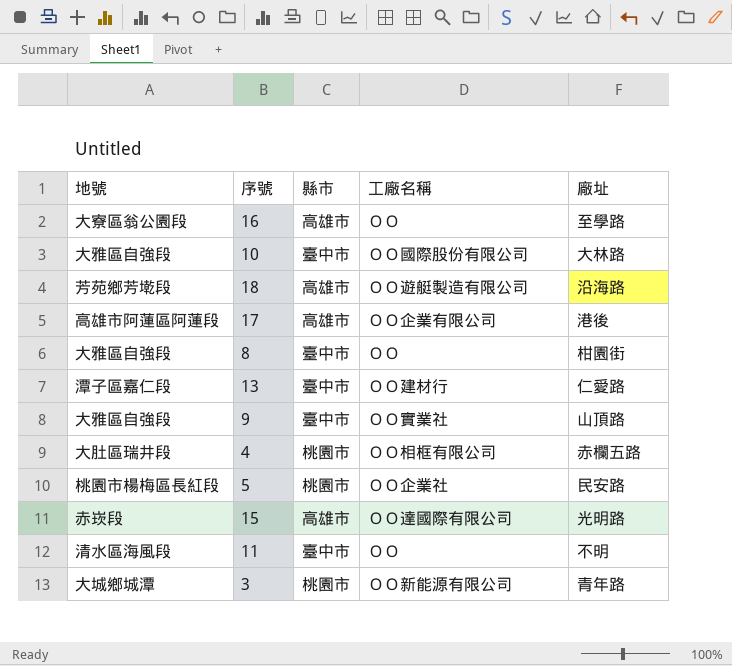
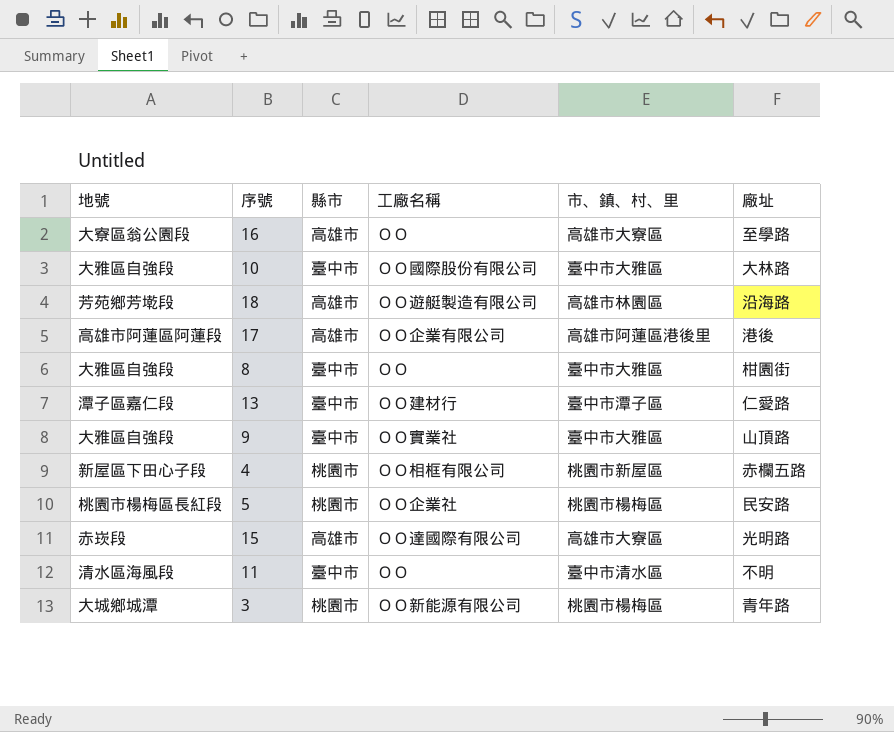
column 市、鎮、村、里 | position: none -> 5
4 | 地號: 大肚區瑞井段 -> 新屋區下田心子段

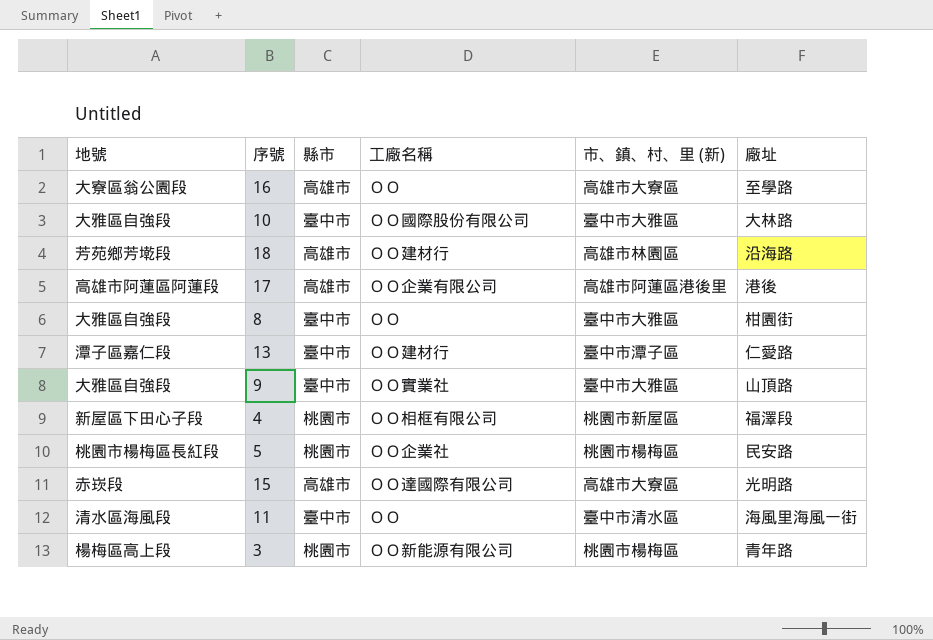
column name: 市、鎮、村、里 -> 市、鎮、村、里 (新)
18 | 工廠名稱: ＯＯ遊艇製造有限公司 -> ＯＯ建材行
4 | 廠址: 赤欄五路 -> 福澤段
11 | 廠址: 不明 -> 海風里海風一街
3 | 地號: 大城鄉城潭 -> 楊梅區高上段

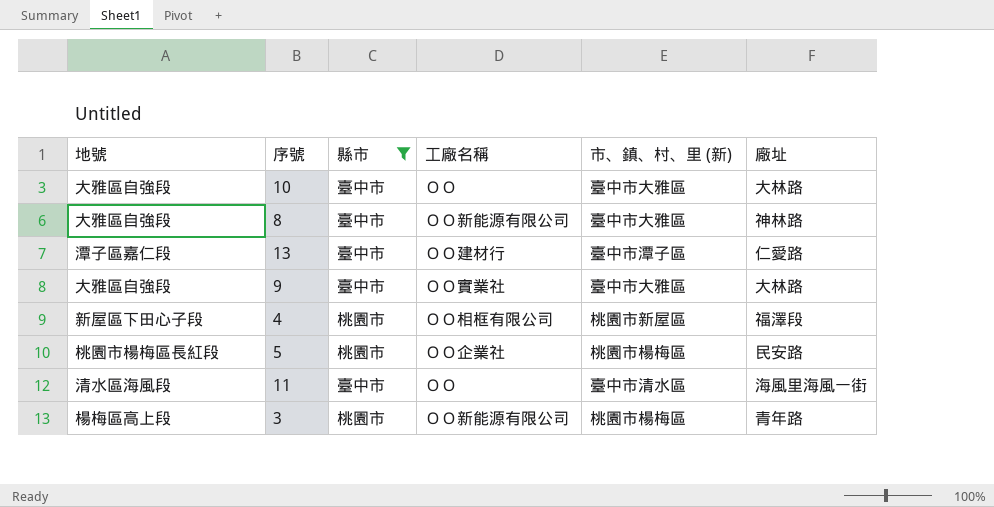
filter: none -> 縣市 != 高雄市
10 | 工廠名稱: ＯＯ國際股份有限公司 -> ＯＯ
8 | 工廠名稱: ＯＯ -> ＯＯ新能源有限公司
8 | 廠址: 柑園街 -> 神林路
9 | 廠址: 山頂路 -> 大林路

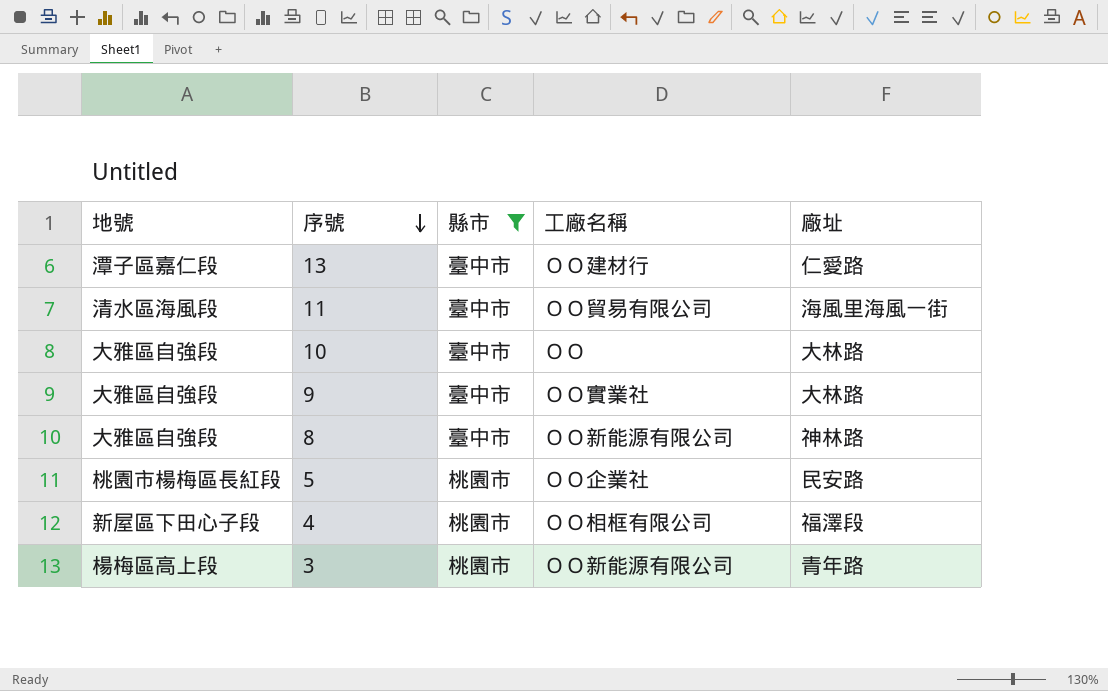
row order: none -> 序號 descending
column 市、鎮、村、里 (新) | position: 5 -> none
11 | 工廠名稱: ＯＯ -> ＯＯ貿易有限公司

